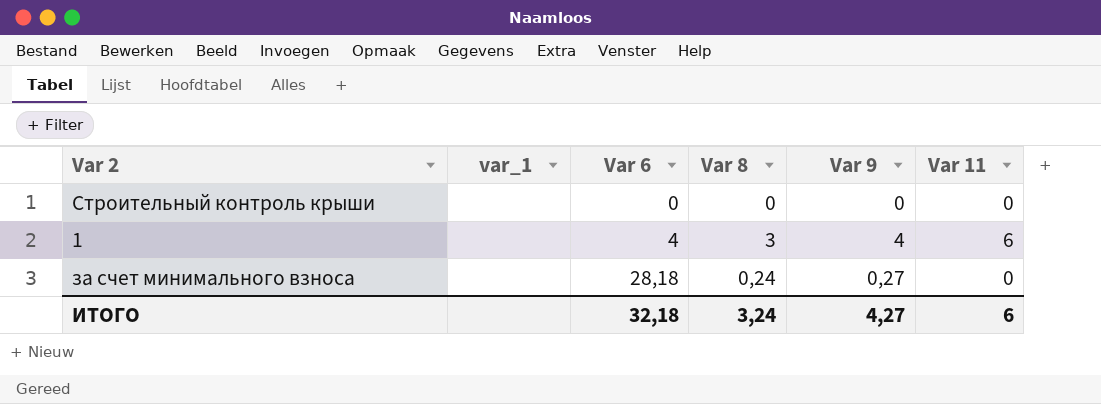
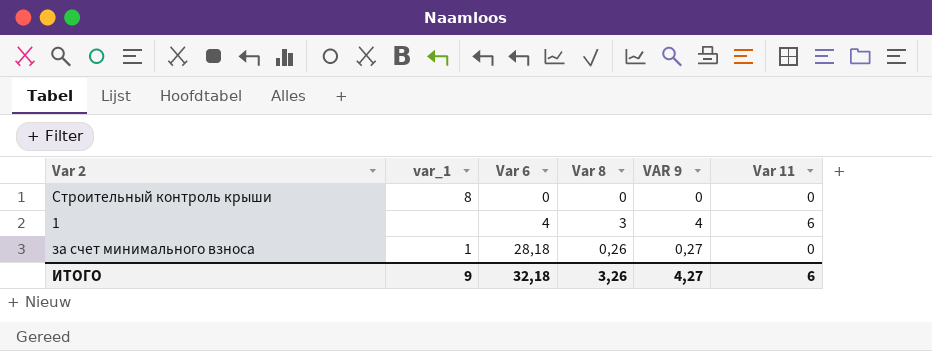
column name: Var 9 -> VAR 9
Строительный контроль крыши | var_1: none -> 8
за счет минимального взноса | var_1: none -> 1
за счет минимального взноса | Var 8: 0,24 -> 0,26
ИТОГО | var_1: none -> 9
ИТОГО | Var 8: 3,24 -> 3,26

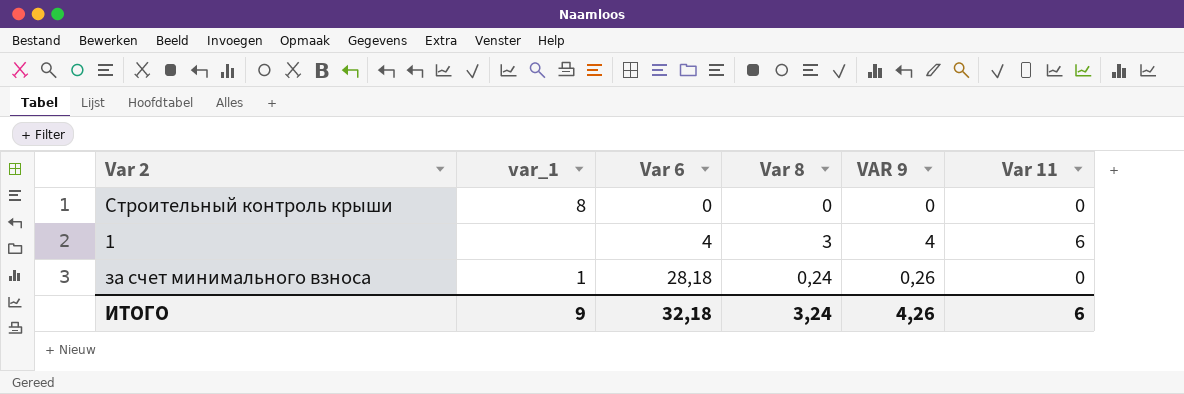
за счет минимального взноса | Var 8: 0,26 -> 0,24
за счет минимального взноса | VAR 9: 0,27 -> 0,26
ИТОГО | Var 8: 3,26 -> 3,24
ИТОГО | VAR 9: 4,27 -> 4,26

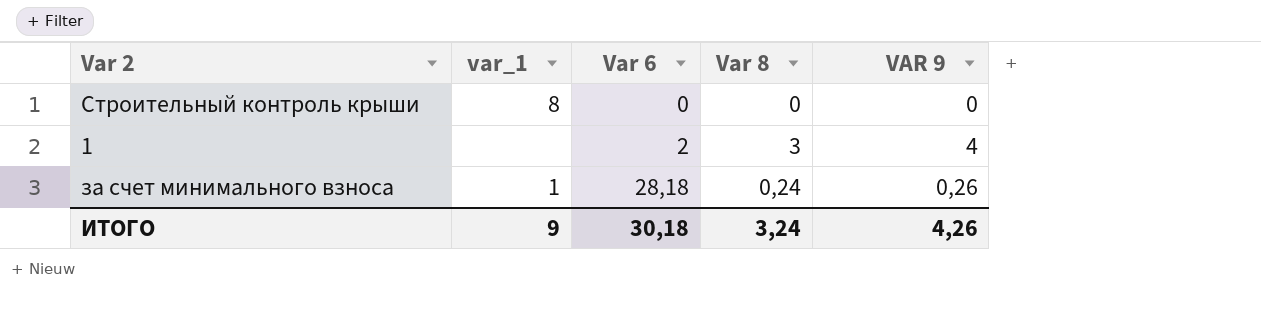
column Var 11 | position: 6 -> none
1 | Var 6: 4 -> 2
ИТОГО | Var 6: 32,18 -> 30,18

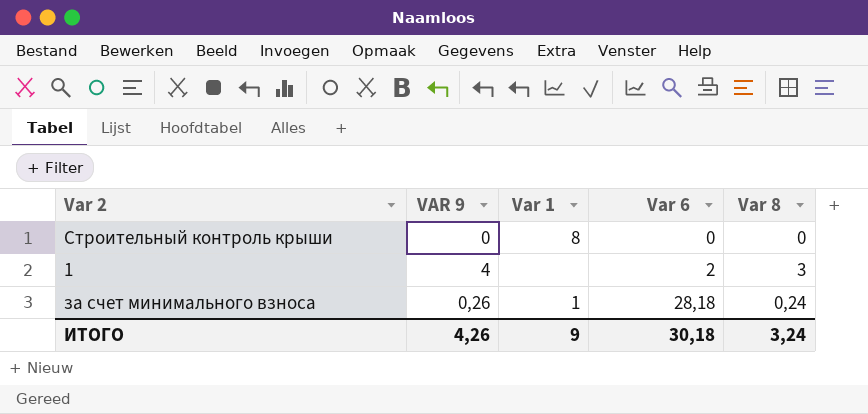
column VAR 9 | position: 5 -> 2
column name: var_1 -> Var 1

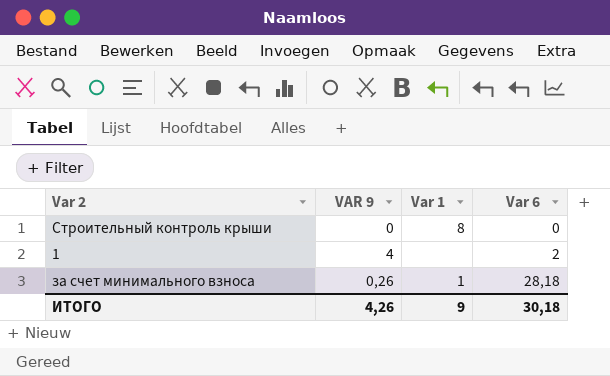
column Var 8 | position: 5 -> none

